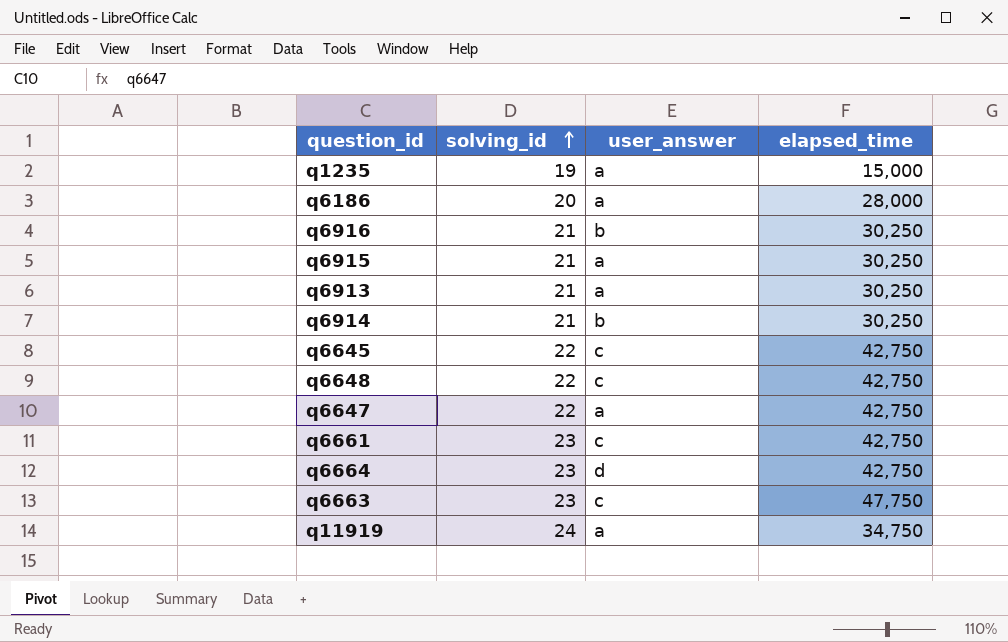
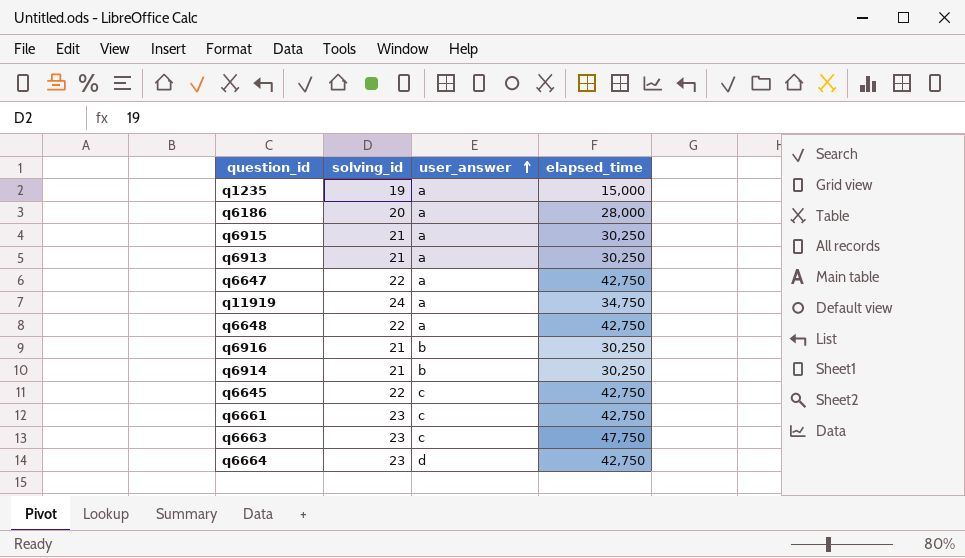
row order: solving_id ascending -> user_answer ascending
q6648 | user_answer: c -> a

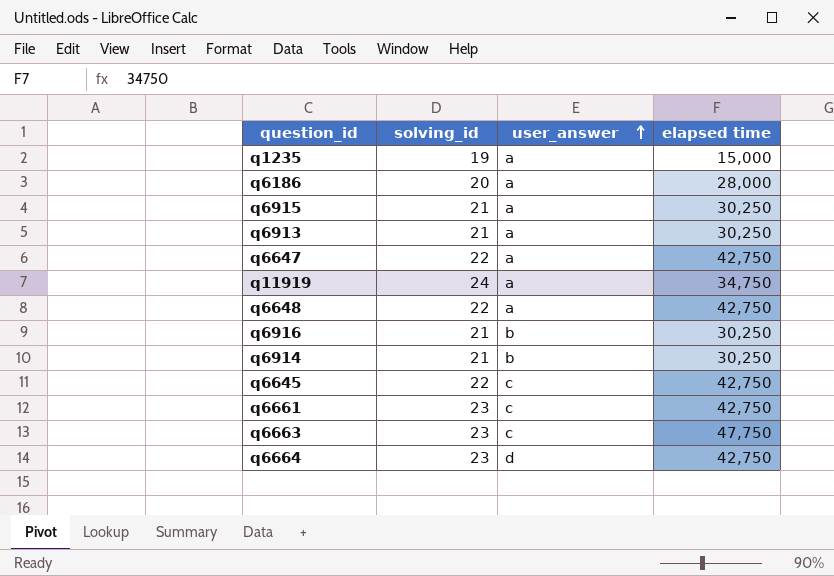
column name: elapsed_time -> elapsed time

